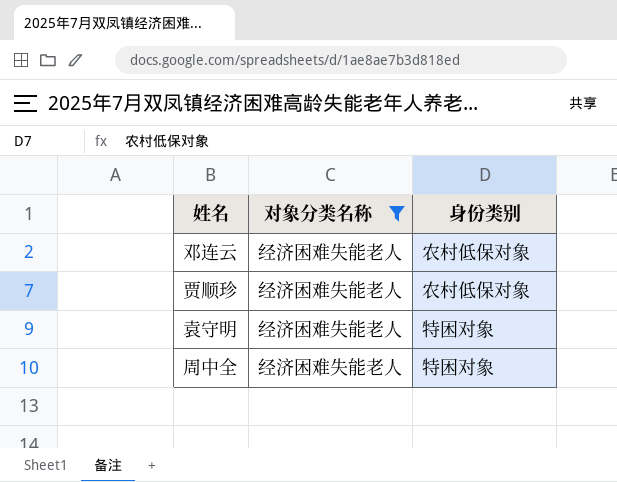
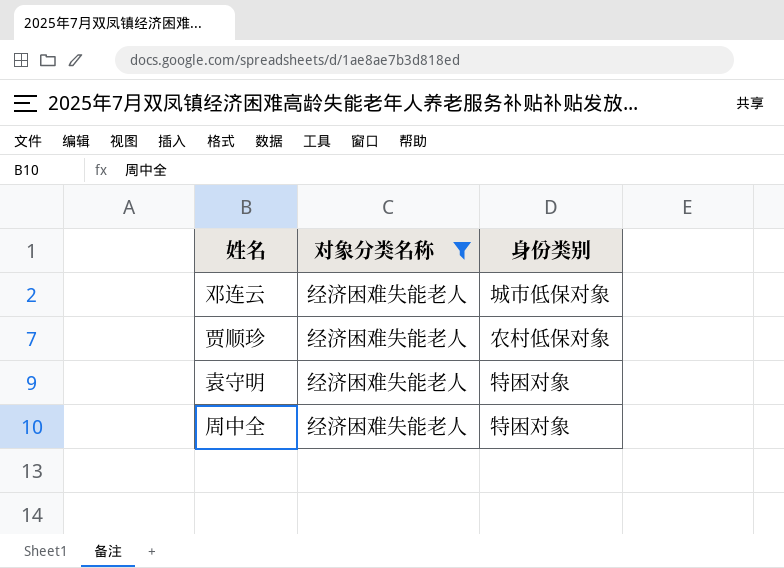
邓连云 | 身份类别: 农村低保对象 -> 城市低保对象

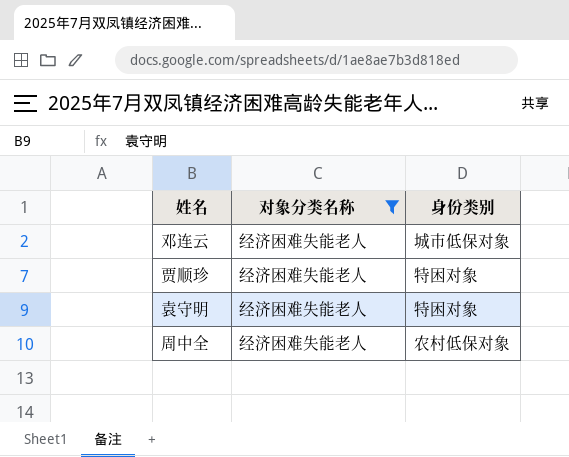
贾顺珍 | 身份类别: 农村低保对象 -> 特困对象
周中全 | 身份类别: 特困对象 -> 农村低保对象

